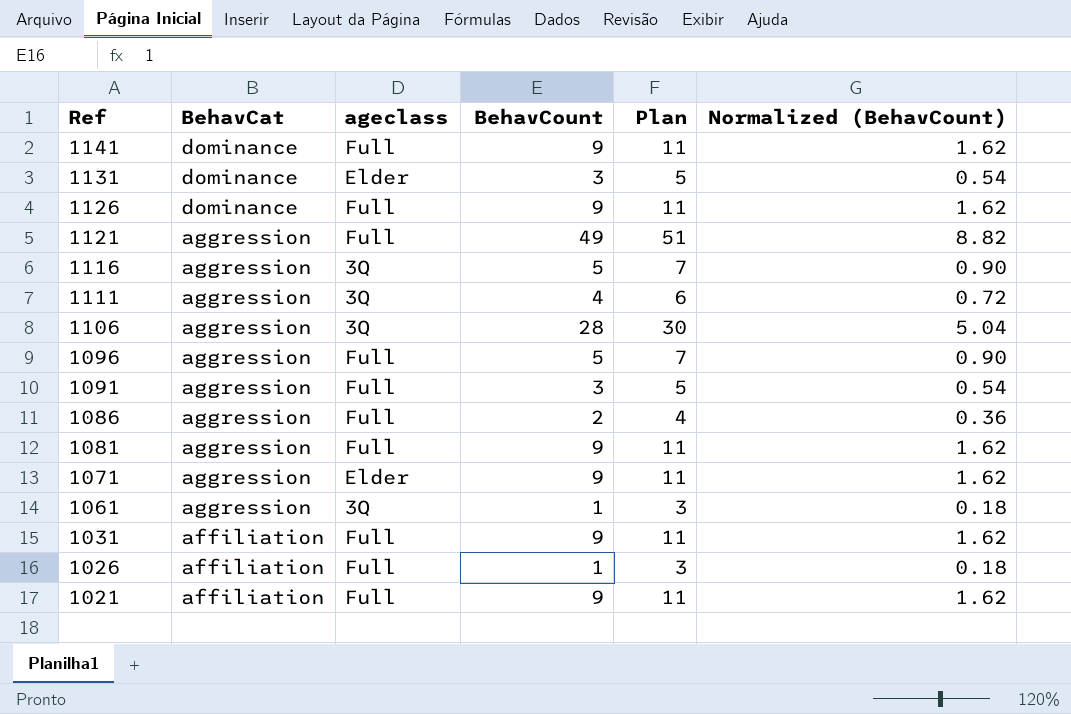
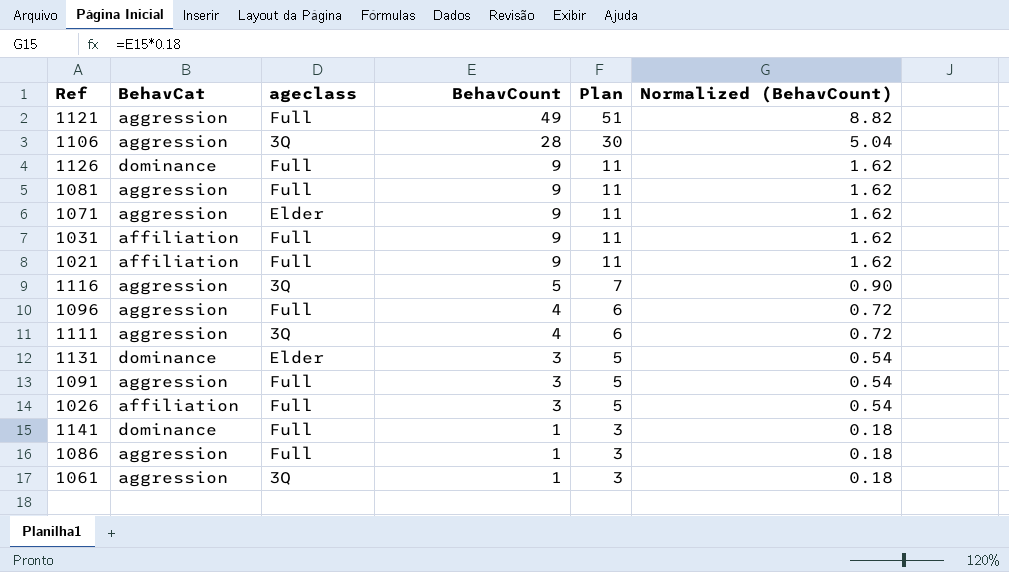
row order: Ref descending -> BehavCount descending
1096 | BehavCount: 5 -> 4
1096 | Plan: 7 -> 6
1096 | Normalized (BehavCount): 0.90 -> 0.72
1026 | BehavCount: 1 -> 3
1026 | Plan: 3 -> 5
1026 | Normalized (BehavCount): 0.18 -> 0.54
1141 | BehavCount: 9 -> 1
1141 | Plan: 11 -> 3
1141 | Normalized (BehavCount): 1.62 -> 0.18
1086 | BehavCount: 2 -> 1
1086 | Plan: 4 -> 3
1086 | Normalized (BehavCount): 0.36 -> 0.18

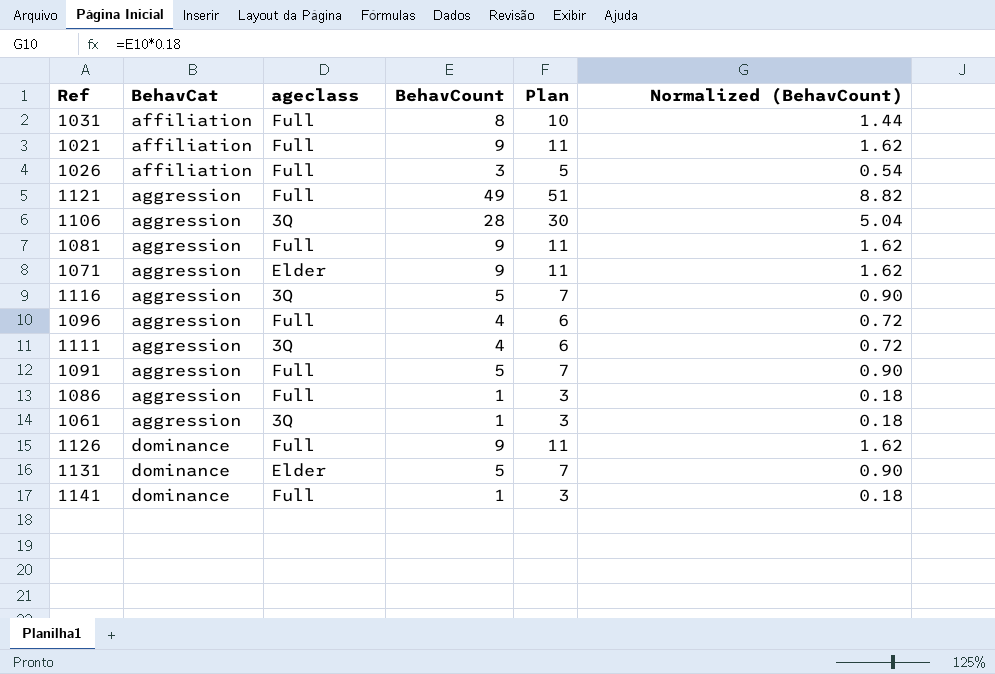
row order: BehavCount descending -> BehavCat ascending
1031 | BehavCount: 9 -> 8
1031 | Plan: 11 -> 10
1031 | Normalized (BehavCount): 1.62 -> 1.44
1091 | BehavCount: 3 -> 5
1091 | Plan: 5 -> 7
1091 | Normalized (BehavCount): 0.54 -> 0.90
1131 | BehavCount: 3 -> 5
1131 | Plan: 5 -> 7
1131 | Normalized (BehavCount): 0.54 -> 0.90

